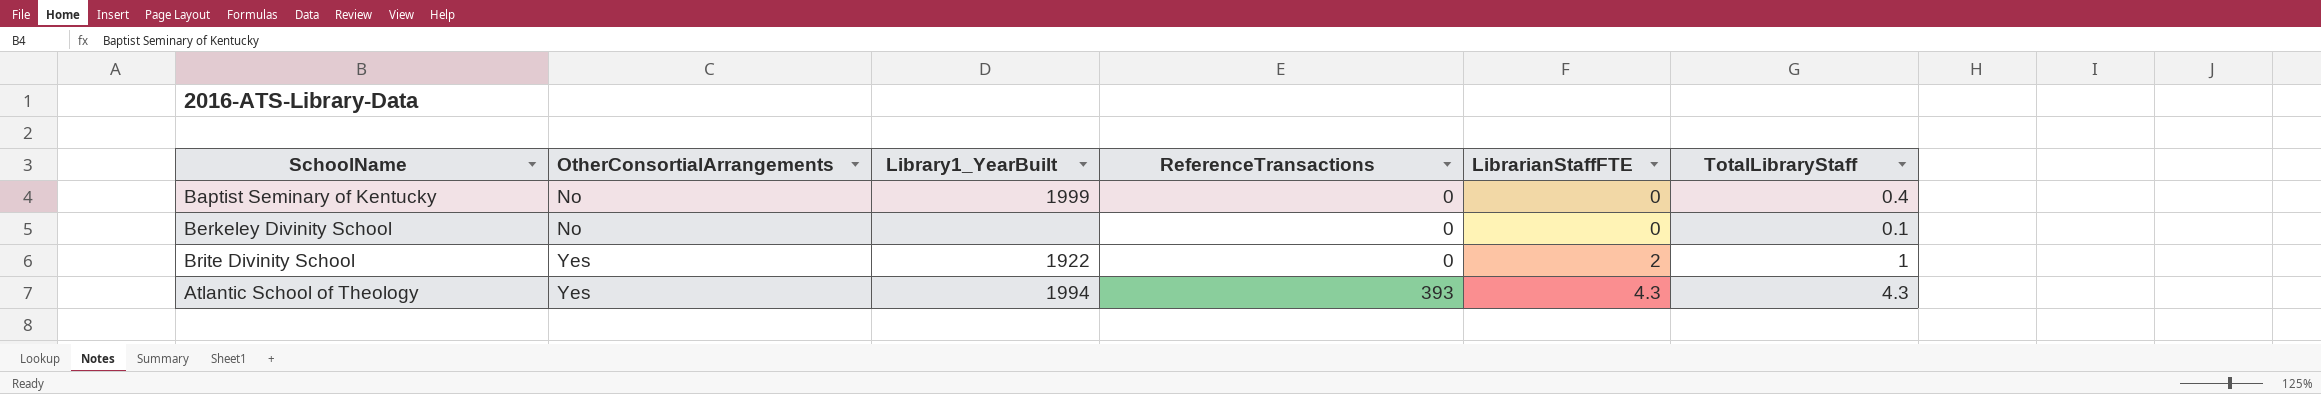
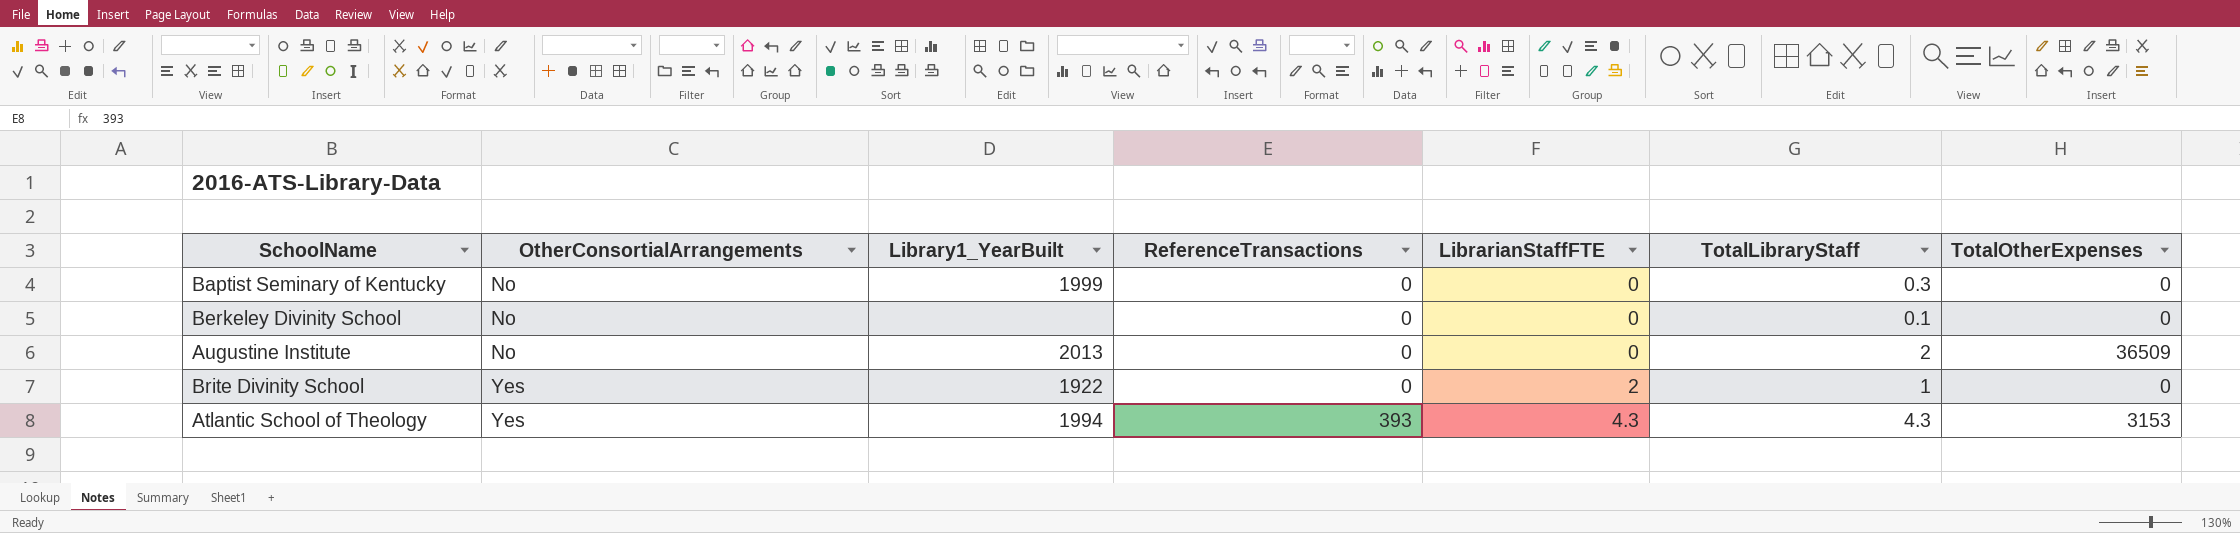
column TotalOtherExpenses | position: none -> 7
Baptist Seminary of Kentucky | TotalLibraryStaff: 0.4 -> 0.3
row Augustine Institute: none -> No | 2013 | 0 | 0 | 2 | 36509

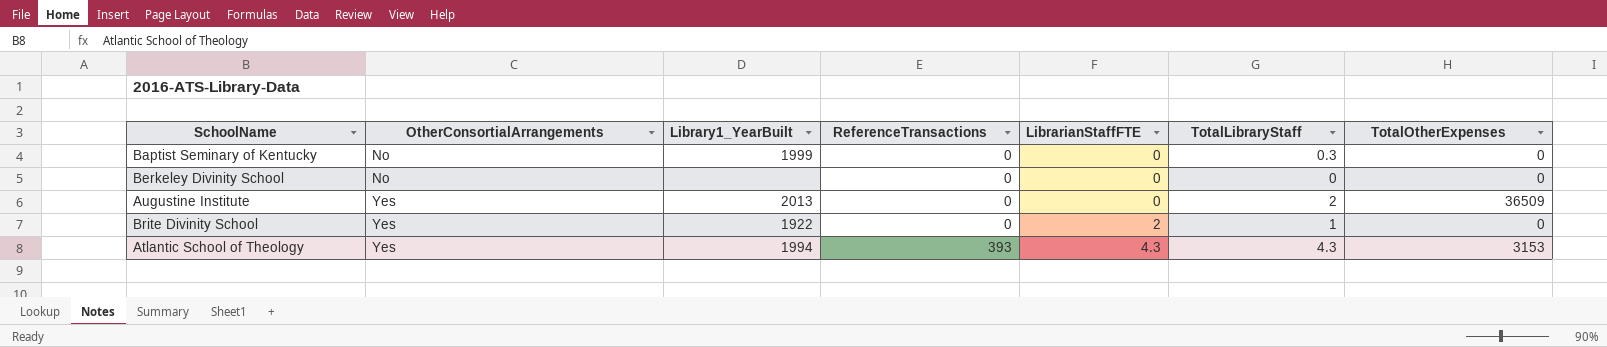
Berkeley Divinity School | TotalLibraryStaff: 0.1 -> 0
Augustine Institute | OtherConsortialArrangements: No -> Yes

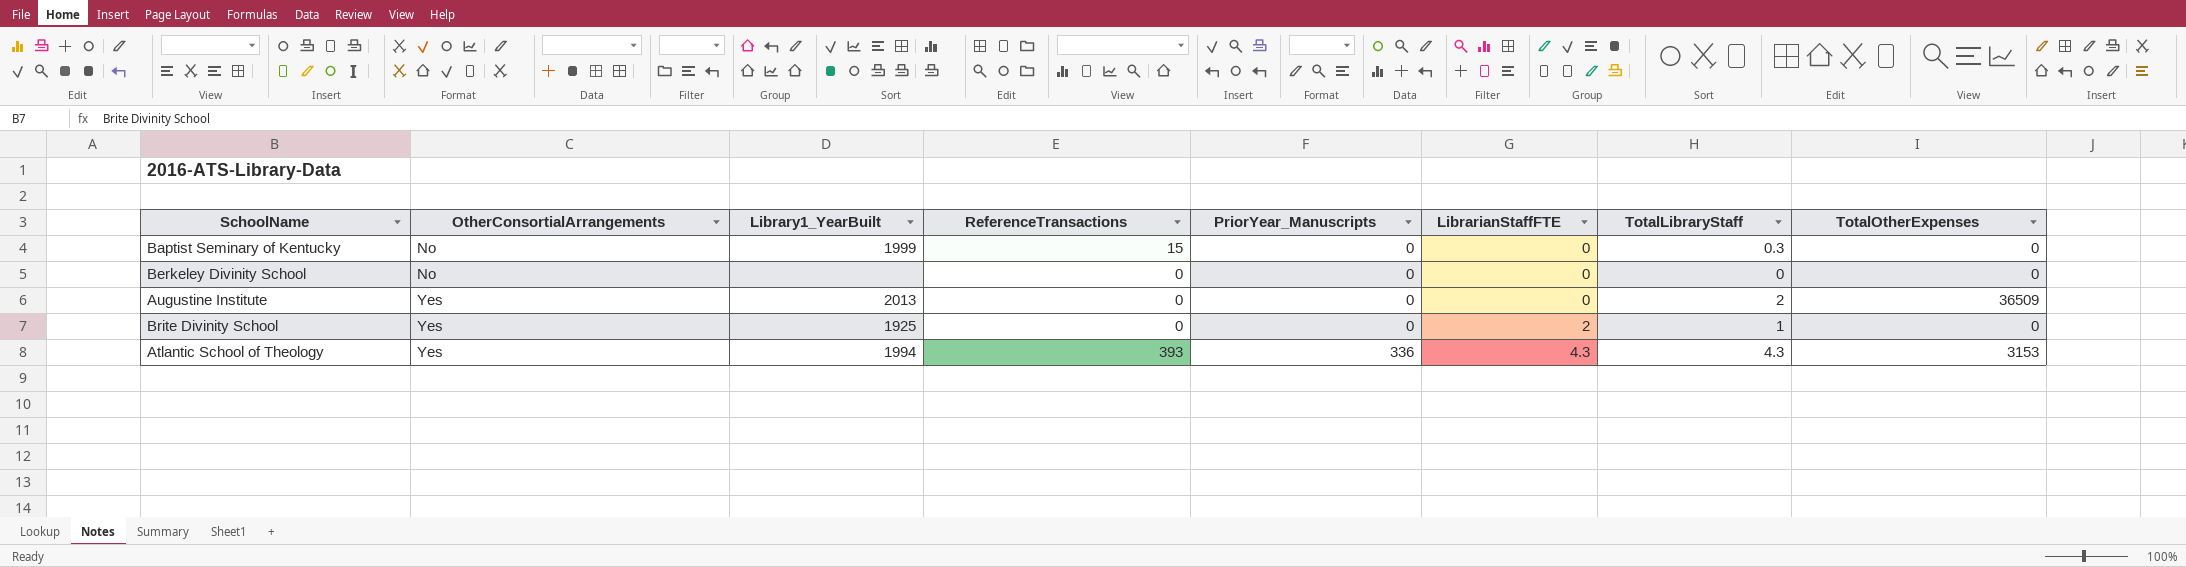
column PriorYear_Manuscripts | position: none -> 5
Baptist Seminary of Kentucky | ReferenceTransactions: 0 -> 15
Brite Divinity School | Library1_YearBuilt: 1922 -> 1925

